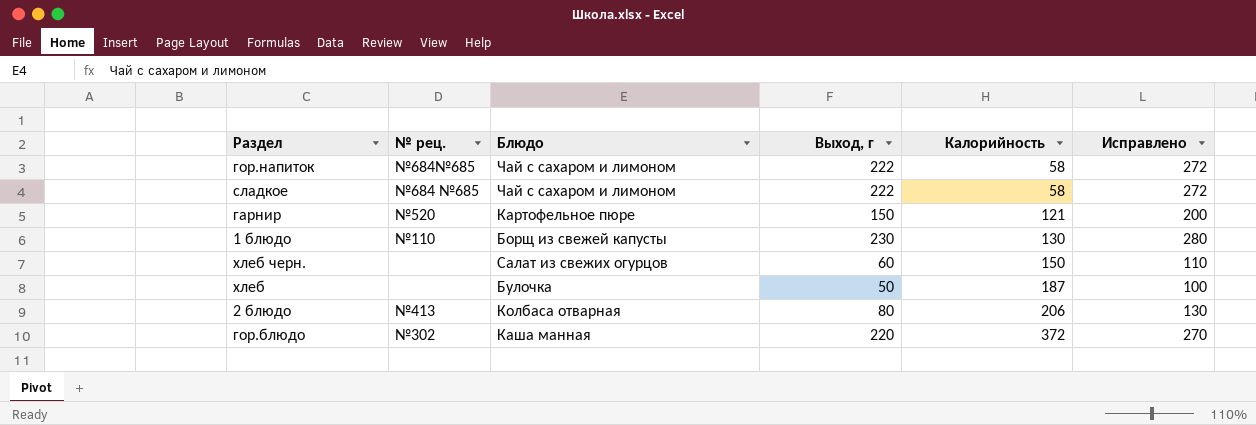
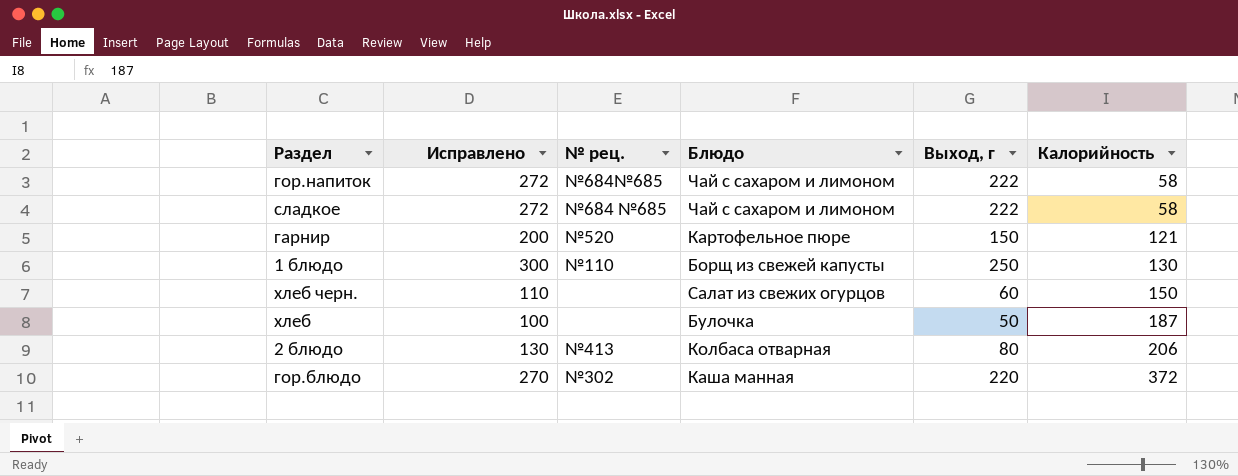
column Исправлено | position: 6 -> 2
1 блюдо | Исправлено: 280 -> 300
1 блюдо | Выход, г: 230 -> 250

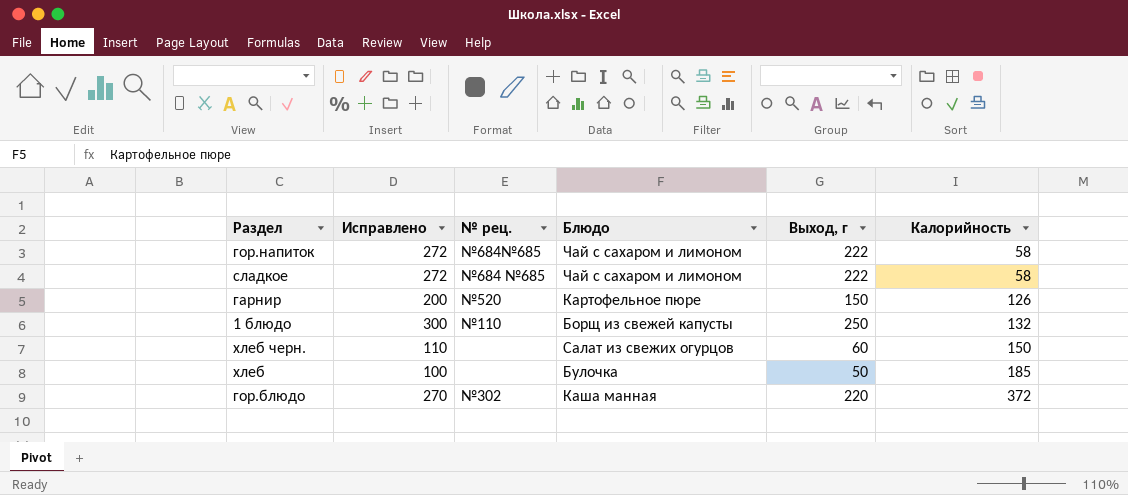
row 2 блюдо: 130 | №413 | Колбаса отварная | 80 | 206 -> none
гарнир | Калорийность: 121 -> 126
1 блюдо | Калорийность: 130 -> 132
хлеб | Калорийность: 187 -> 185

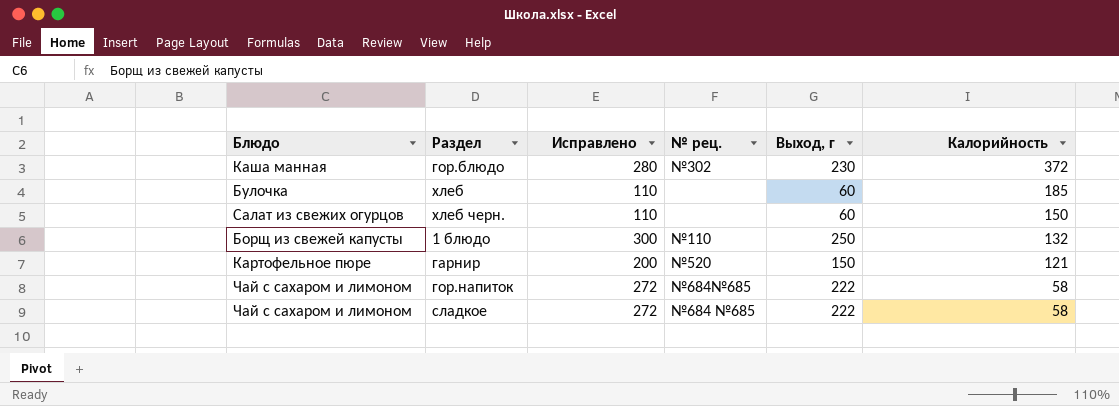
row order: Калорийность ascending -> Калорийность descending
column Блюдо | position: 4 -> 1
гор.блюдо | Исправлено: 270 -> 280
гор.блюдо | Выход, г: 220 -> 230
хлеб | Исправлено: 100 -> 110
хлеб | Выход, г: 50 -> 60
гарнир | Калорийность: 126 -> 121

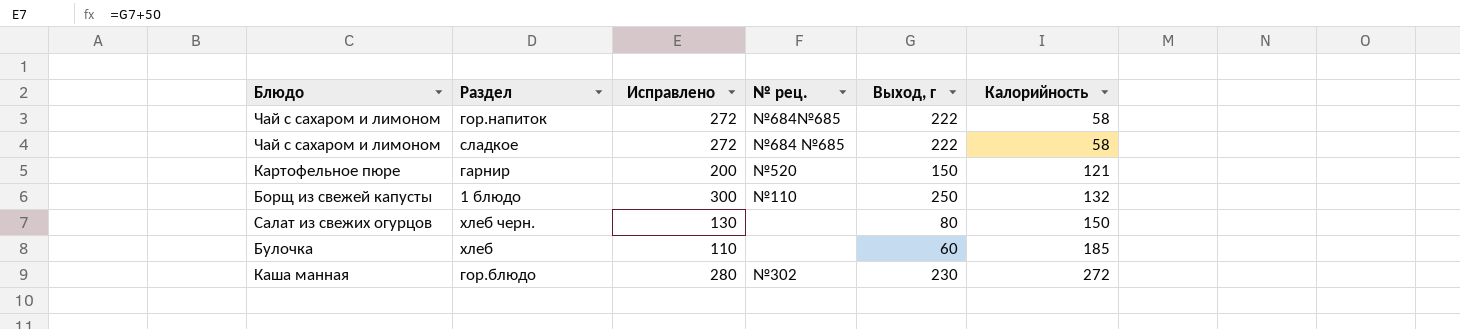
row order: Калорийность descending -> Калорийность ascending
хлеб черн. | Исправлено: 110 -> 130
хлеб черн. | Выход, г: 60 -> 80
гор.блюдо | Калорийность: 372 -> 272

